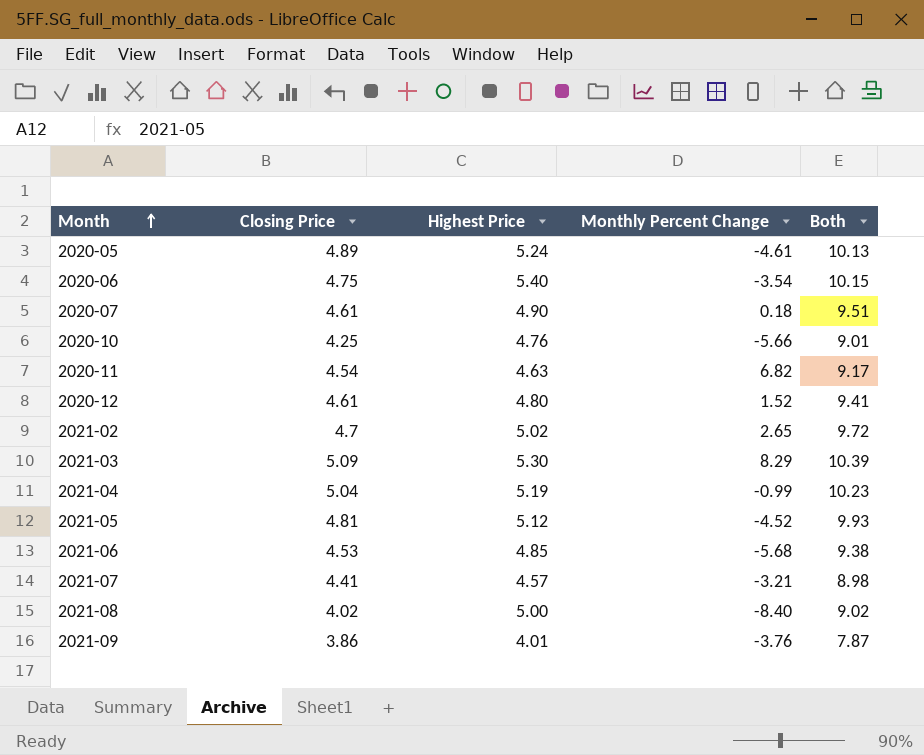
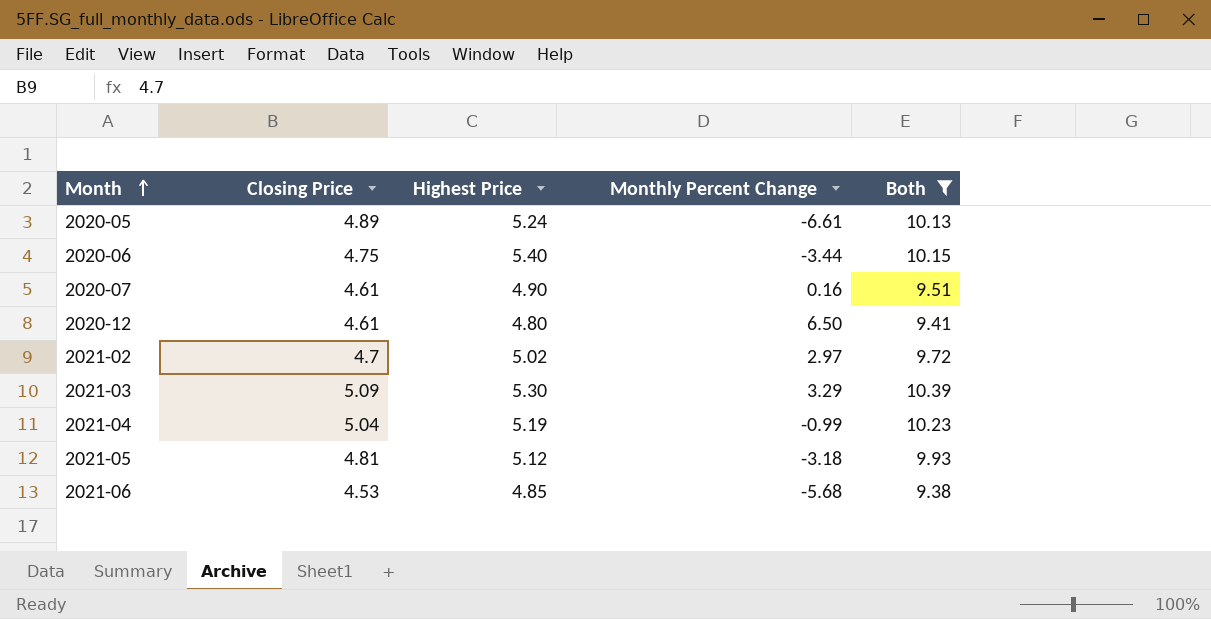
filter: none -> Both >= 9.38
2020-05 | Monthly Percent Change: -4.61 -> -6.61
2020-06 | Monthly Percent Change: -3.54 -> -3.44
2020-07 | Monthly Percent Change: 0.18 -> 0.16
2020-12 | Monthly Percent Change: 1.52 -> 6.50
2021-02 | Monthly Percent Change: 2.65 -> 2.97
2021-03 | Monthly Percent Change: 8.29 -> 3.29
2021-05 | Monthly Percent Change: -4.52 -> -3.18

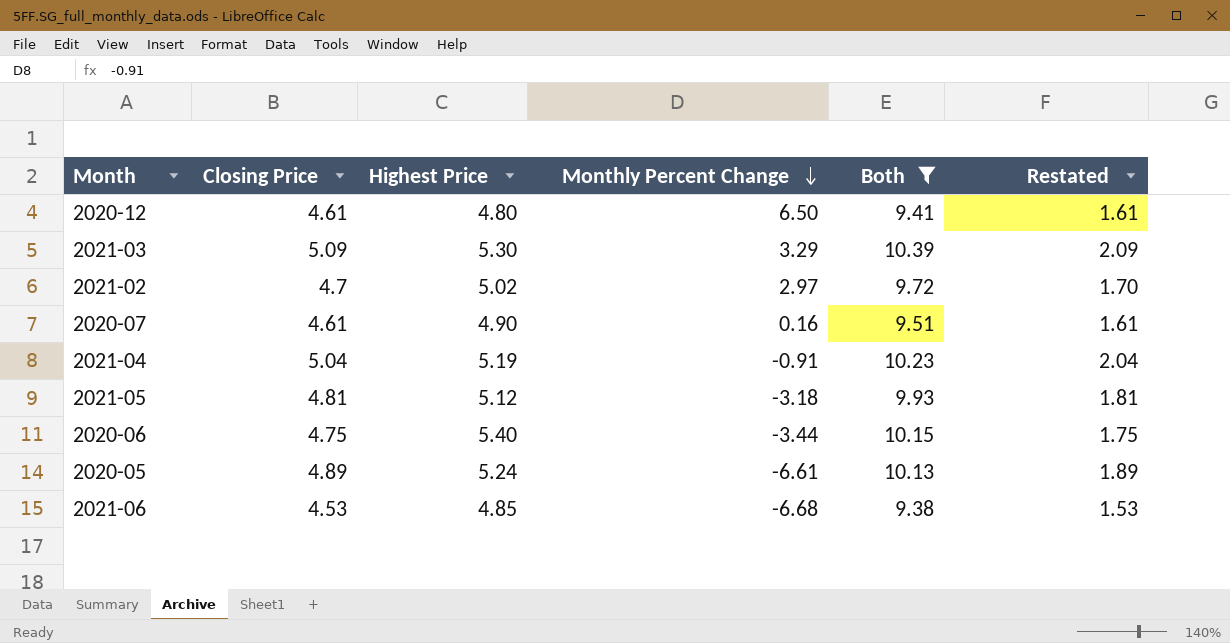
row order: Month ascending -> Monthly Percent Change descending
column Restated | formula: none -> [Closing Price] - 3
2021-04 | Monthly Percent Change: -0.99 -> -0.91
2021-06 | Monthly Percent Change: -5.68 -> -6.68

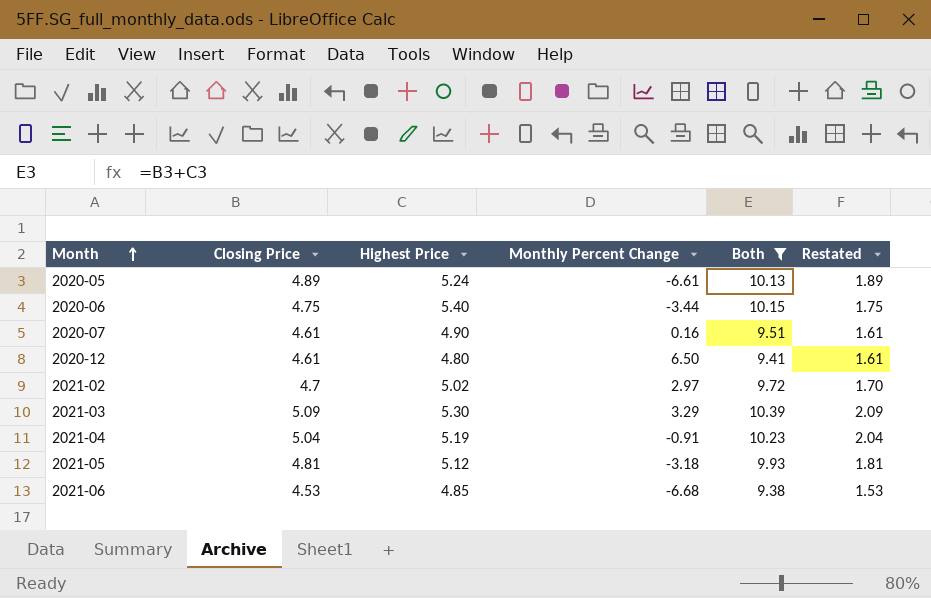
row order: Monthly Percent Change descending -> Month ascending

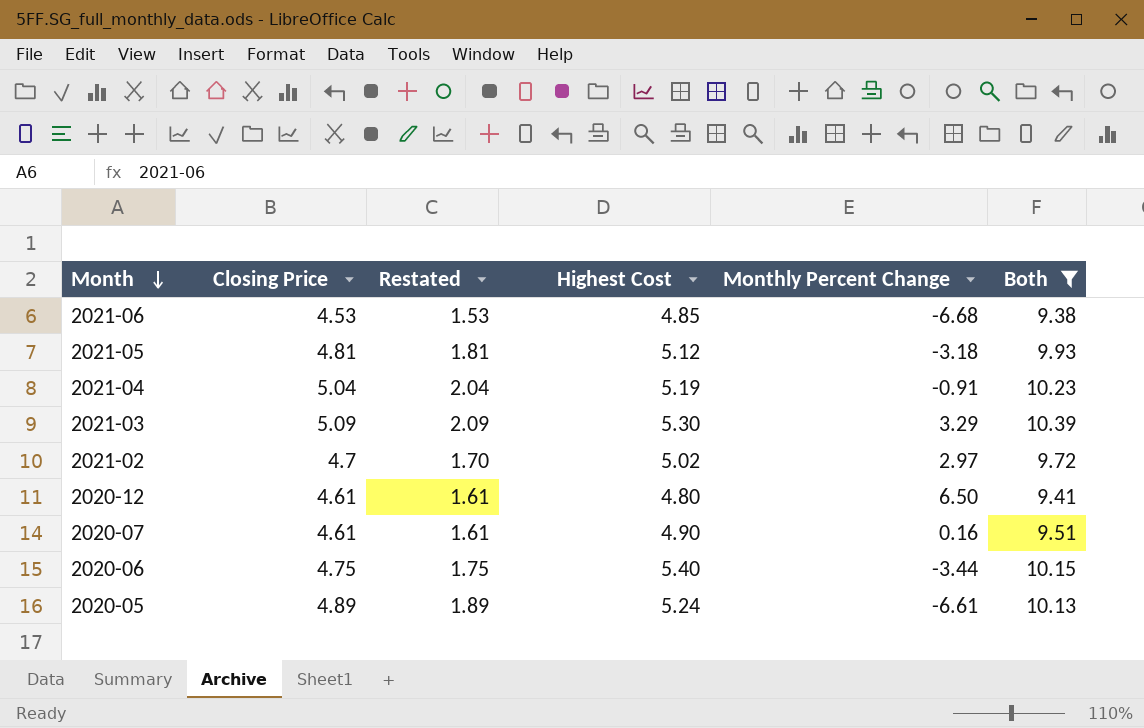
row order: Month ascending -> Month descending
column Restated | position: 6 -> 3
column name: Highest Price -> Highest Cost

